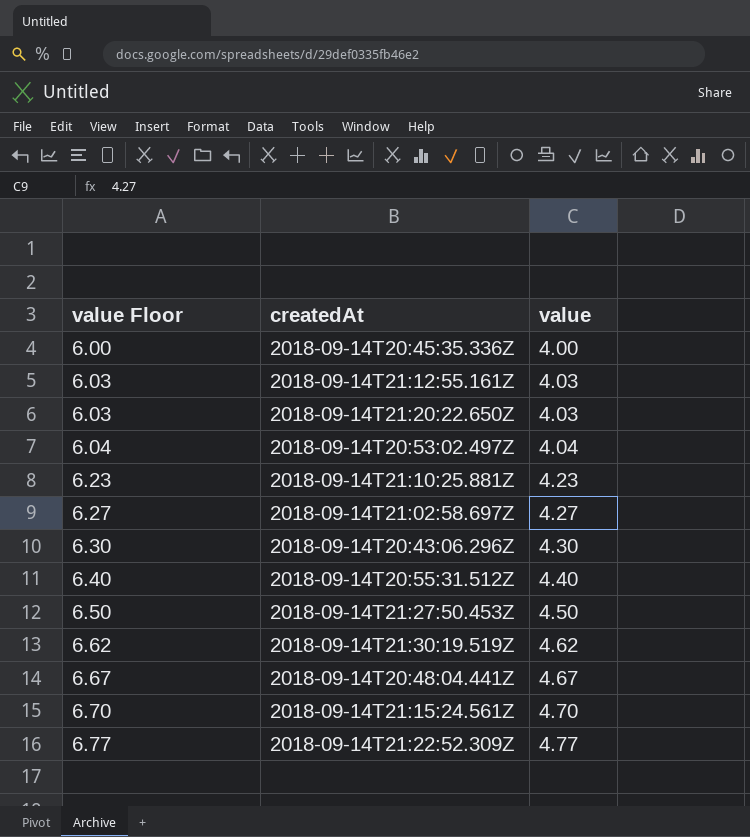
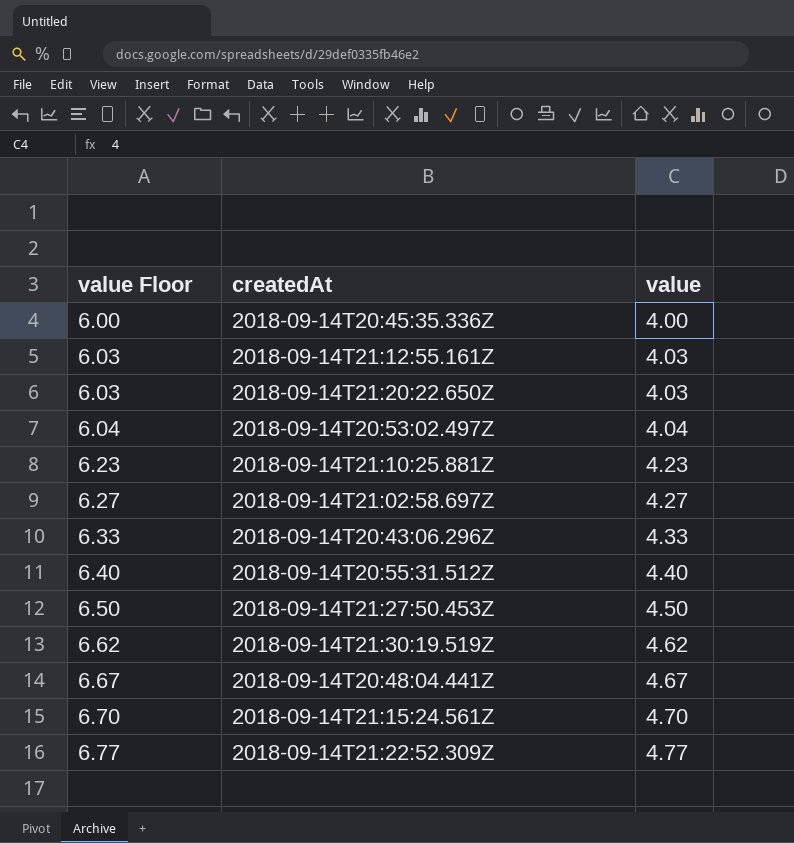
2018-09-14T20:43:06.296Z | value Floor: 6.30 -> 6.33
2018-09-14T20:43:06.296Z | value: 4.30 -> 4.33

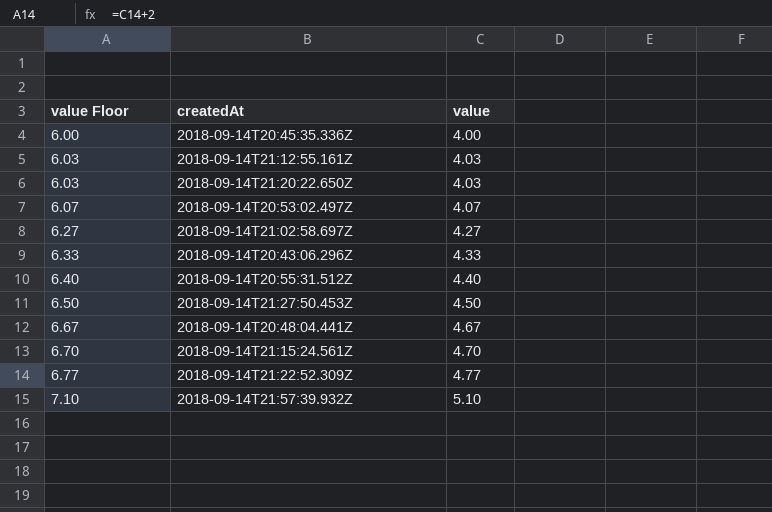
row 2018-09-14T21:10:25.881Z: 6.23 | 4.23 -> none
row 2018-09-14T21:30:19.519Z: 6.62 | 4.62 -> none
2018-09-14T20:53:02.497Z | value Floor: 6.04 -> 6.07
2018-09-14T20:53:02.497Z | value: 4.04 -> 4.07
row 2018-09-14T21:57:39.932Z: none -> 7.10 | 5.10

